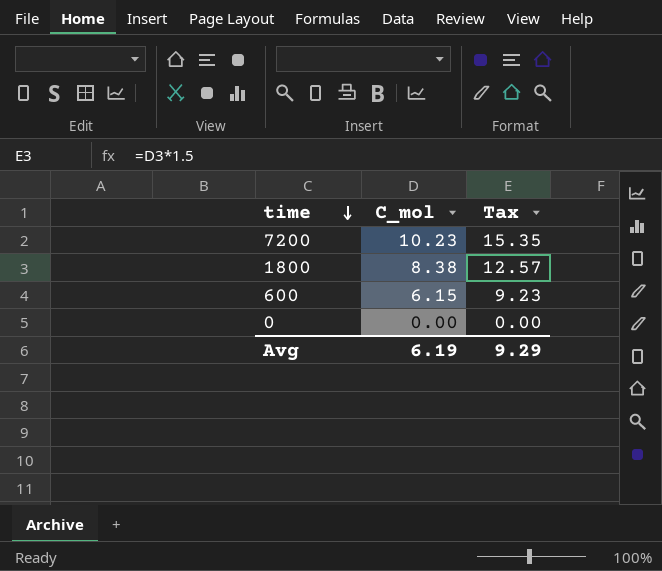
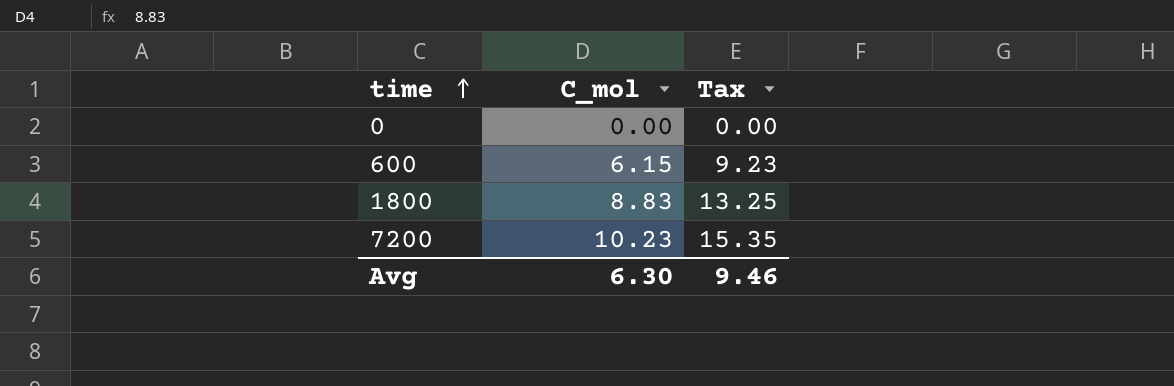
row order: time descending -> time ascending
1800 | C_mol: 8.38 -> 8.83
1800 | Tax: 12.57 -> 13.25
Avg | C_mol: 6.19 -> 6.30
Avg | Tax: 9.29 -> 9.46

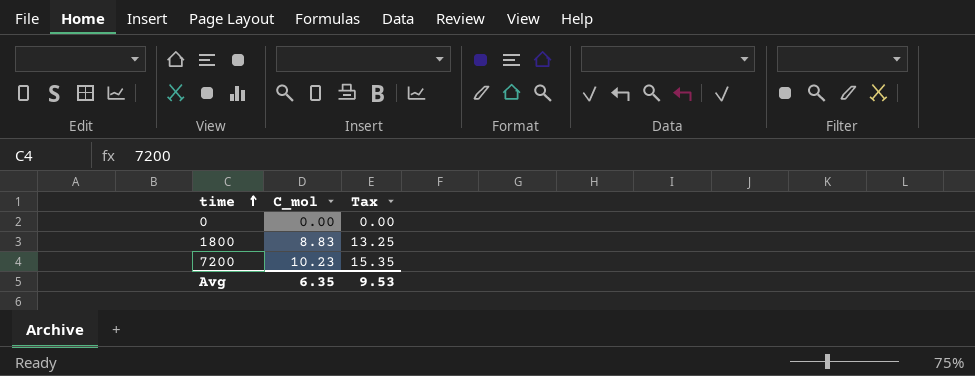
row 600: 6.15 | 9.23 -> none
Avg | C_mol: 6.30 -> 6.35
Avg | Tax: 9.46 -> 9.53

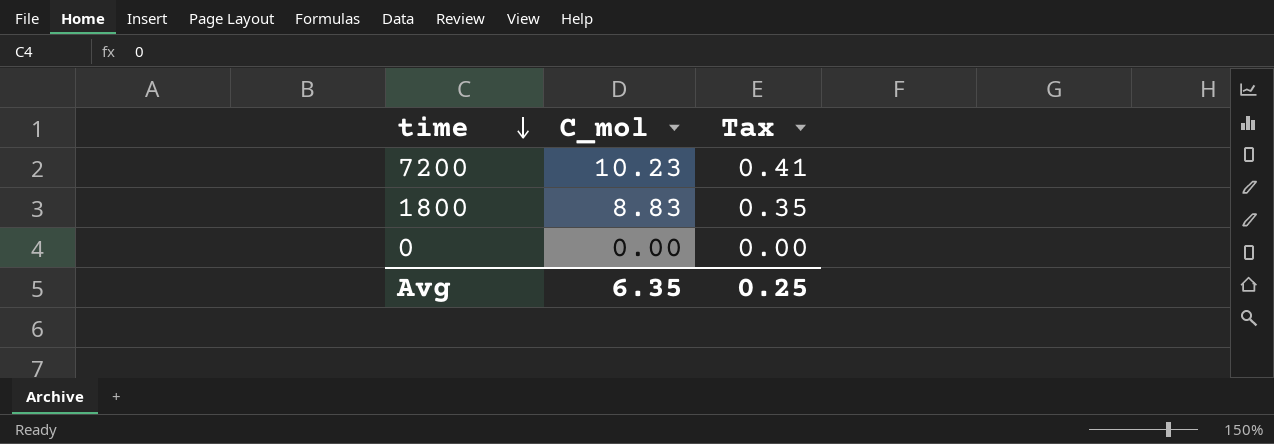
row order: time ascending -> time descending
column Tax | formula: [C_mol] * 1.5 -> [C_mol] * 0.04
Avg | Tax: 9.53 -> 0.25

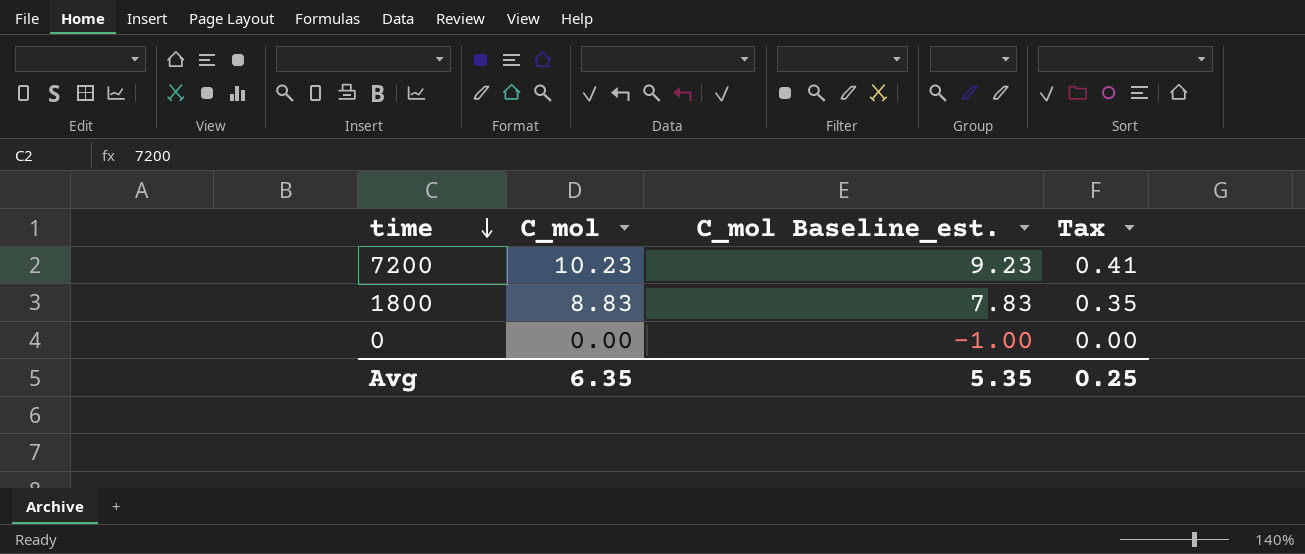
column C_mol Baseline_est. | formula: none -> [C_mol] - 1

